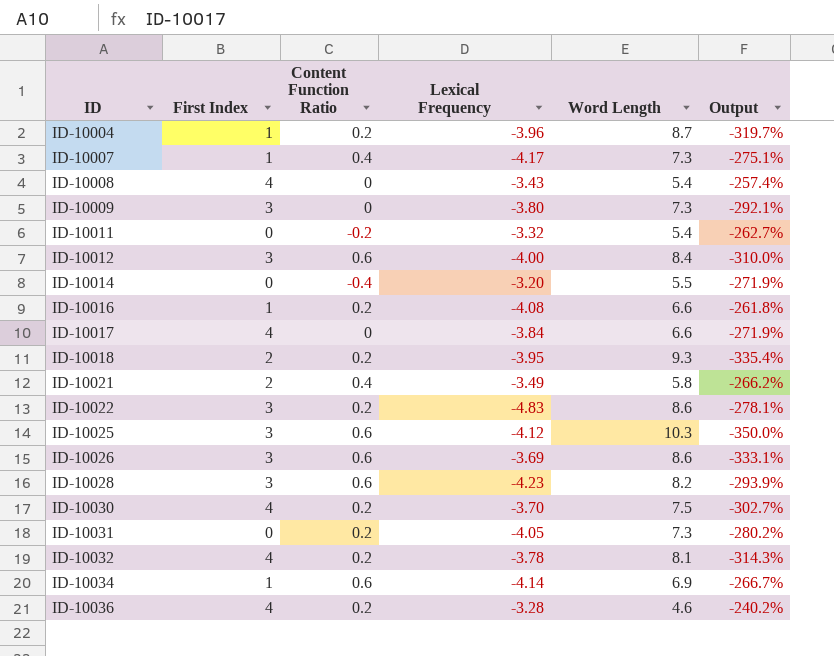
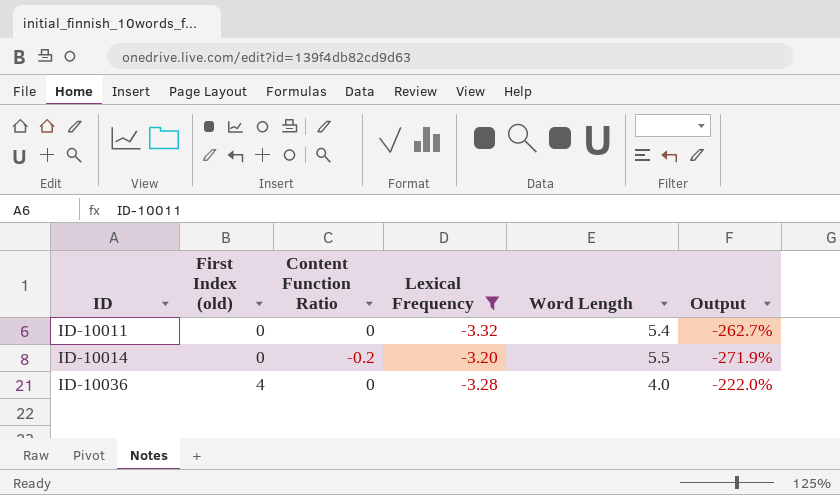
filter: none -> Lexical Frequency >= -3.32
column name: First Index -> First Index (old)
ID-10011 | Content Function Ratio: -0.2 -> 0
ID-10014 | Content Function Ratio: -0.4 -> -0.2
ID-10036 | Content Function Ratio: 0.2 -> 0
ID-10036 | Word Length: 4.6 -> 4.0
ID-10036 | Output: -240.2% -> -222.0%

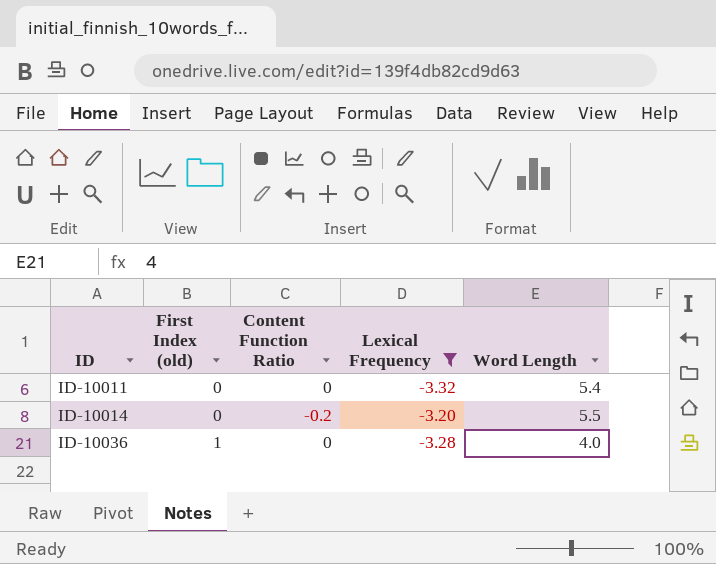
column Output | formula: ([Word Length] - [Lexical Frequency]) / [Lexical Frequency] -> none
ID-10036 | First Index (old): 4 -> 1

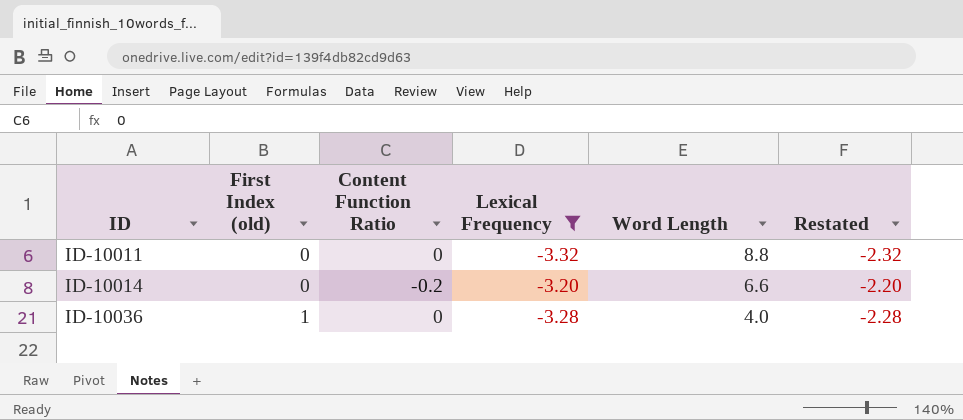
column Restated | formula: none -> [Lexical Frequency] + 1
ID-10011 | Word Length: 5.4 -> 8.8
ID-10014 | Word Length: 5.5 -> 6.6

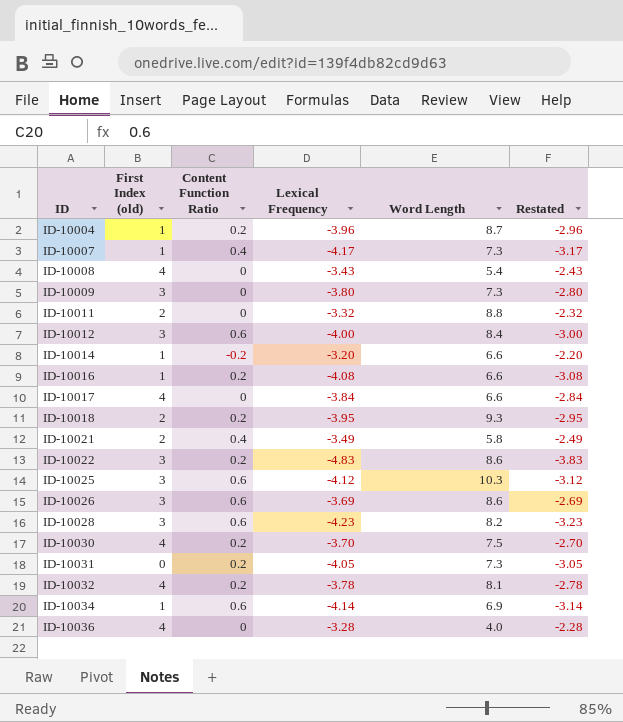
filter: Lexical Frequency >= -3.32 -> none
ID-10011 | First Index (old): 0 -> 2
ID-10014 | First Index (old): 0 -> 1
ID-10036 | First Index (old): 1 -> 4

